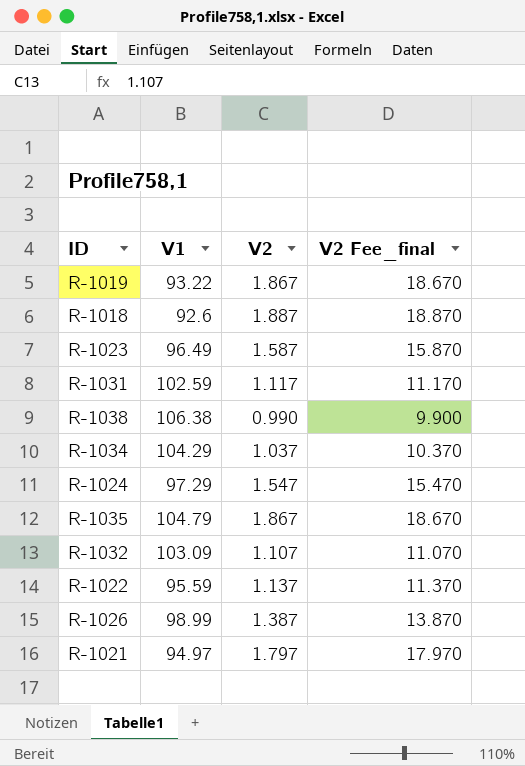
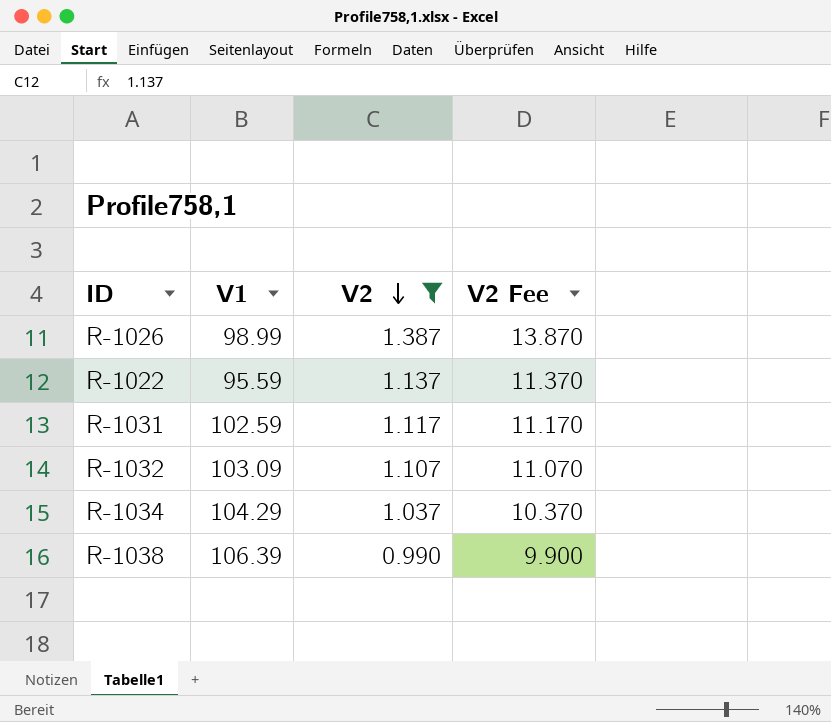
filter: none -> V2 <= 1.387
row order: none -> V2 descending
column name: V2 Fee_final -> V2 Fee
R-1038 | V1: 106.38 -> 106.39

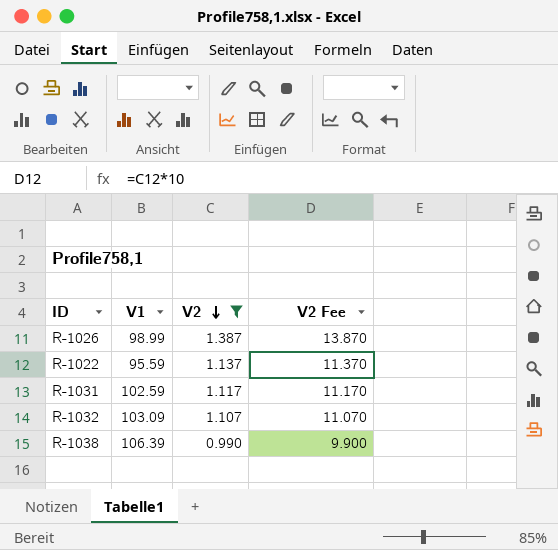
row R-1034: 104.29 | 1.037 | 10.370 -> none

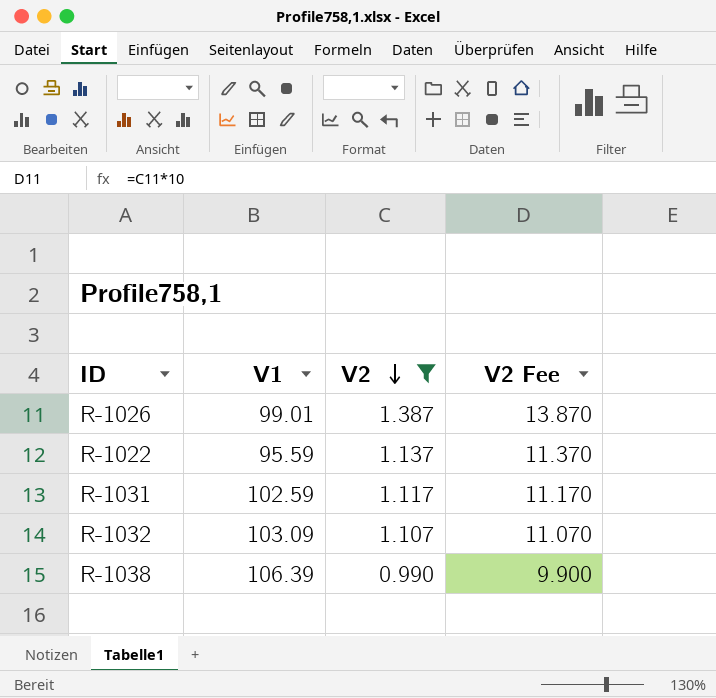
R-1026 | V1: 98.99 -> 99.01

